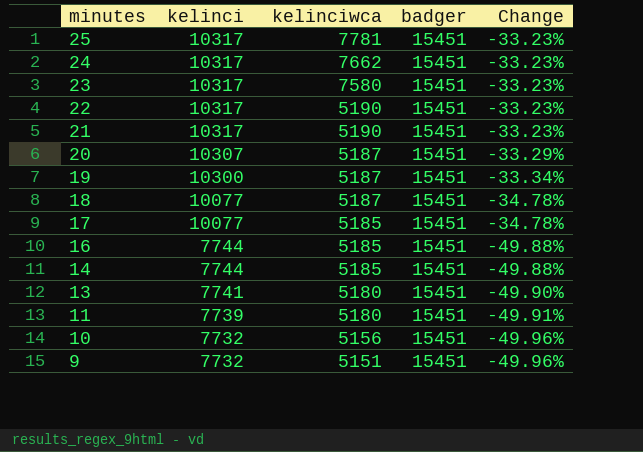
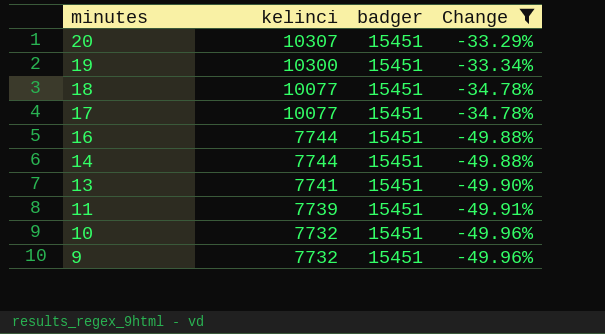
filter: none -> Change != -33.23%
column kelinciwca | position: 3 -> none

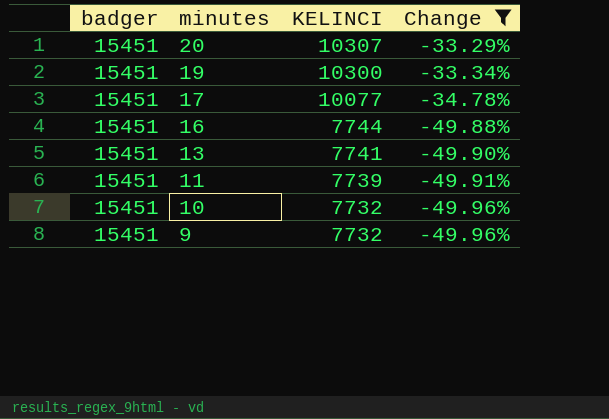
column badger | position: 3 -> 1
column name: kelinci -> KELINCI
row 18: 10077 | 15451 | -34.78% -> none
row 14: 7744 | 15451 | -49.88% -> none

